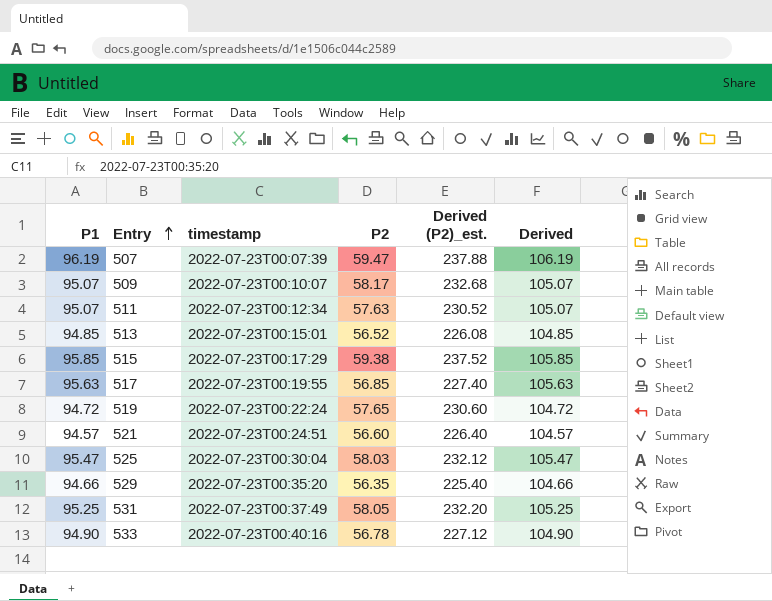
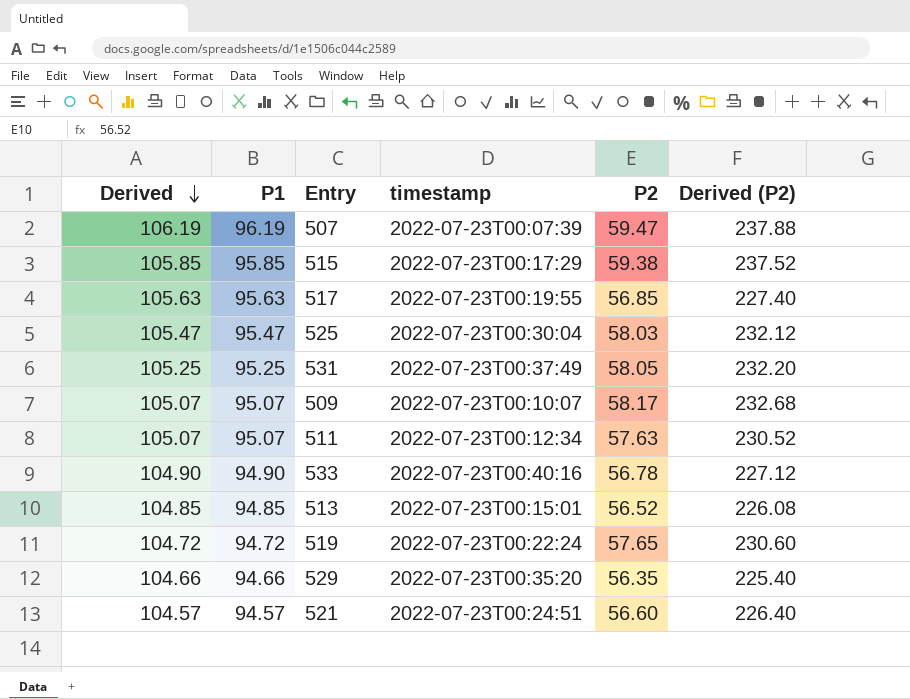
row order: Entry ascending -> Derived descending
column Derived | position: 6 -> 1
column name: Derived (P2)_est. -> Derived (P2)

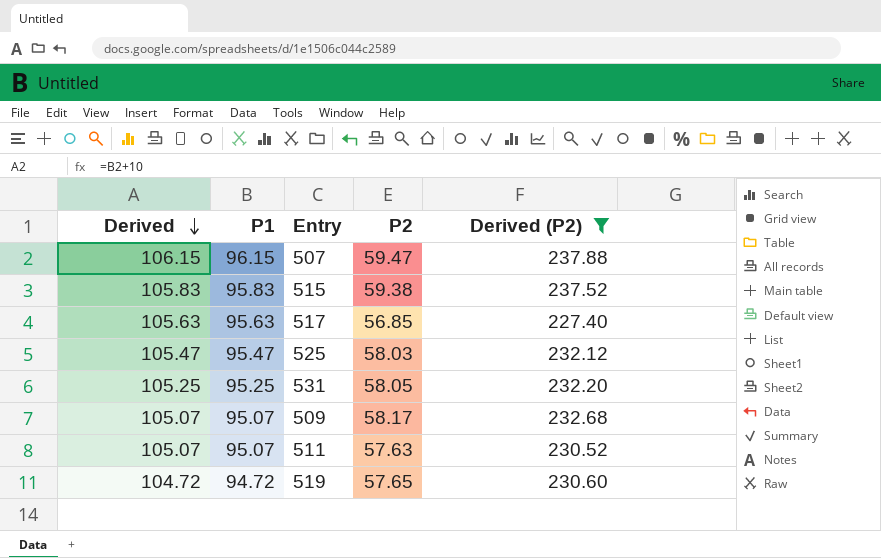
filter: none -> Derived (P2) >= 227.40
column timestamp | position: 4 -> none
507 | Derived: 106.19 -> 106.15
507 | P1: 96.19 -> 96.15
515 | Derived: 105.85 -> 105.83
515 | P1: 95.85 -> 95.83

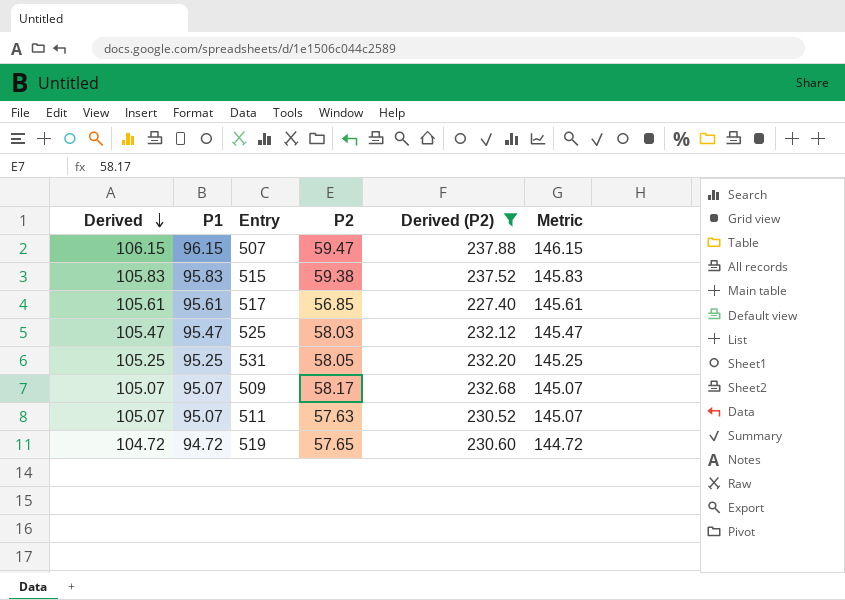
column Metric | formula: none -> [P1] + 50
517 | Derived: 105.63 -> 105.61
517 | P1: 95.63 -> 95.61

